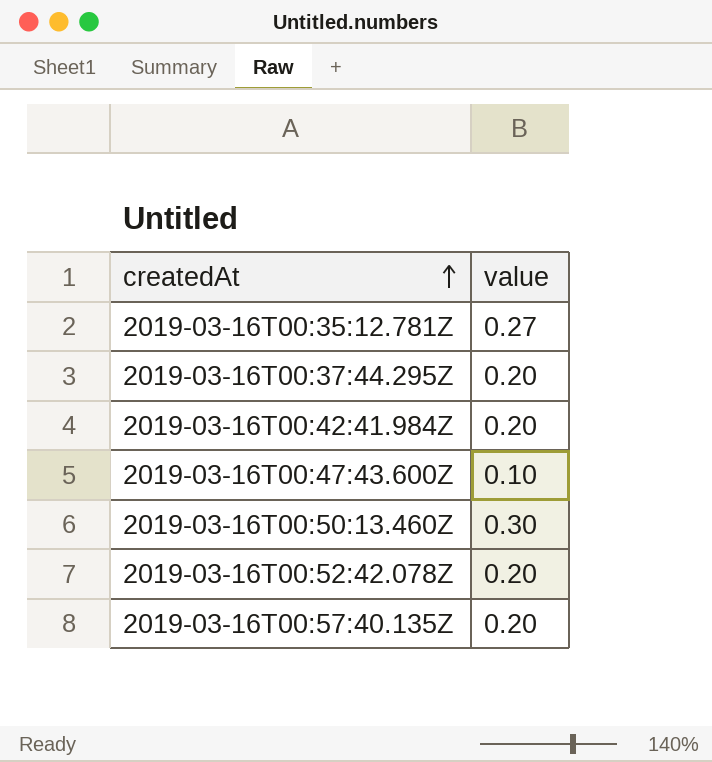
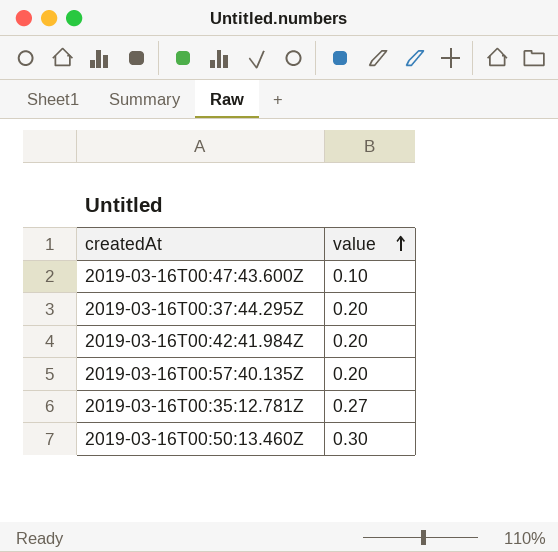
row order: createdAt ascending -> value ascending
row 2019-03-16T00:52:42.078Z: 0.20 -> none

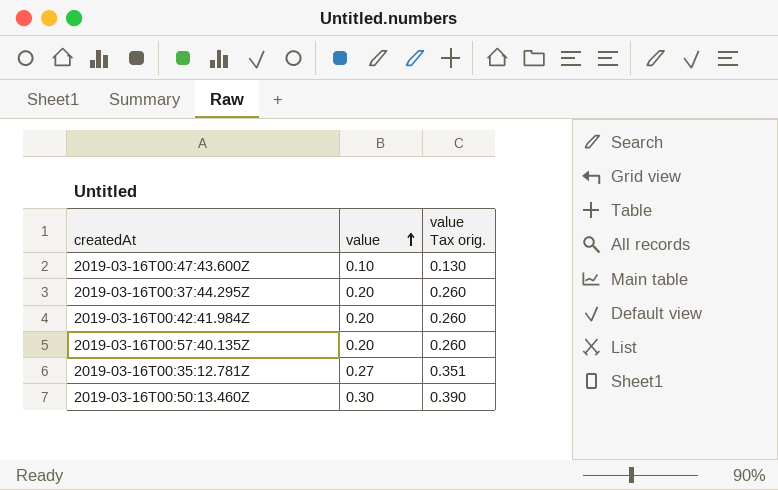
column value Tax orig. | formula: none -> [value] * 1.3

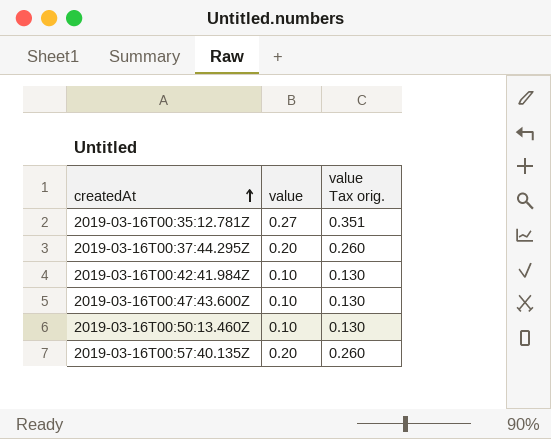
row order: value ascending -> createdAt ascending
2019-03-16T00:42:41.984Z | value: 0.20 -> 0.10
2019-03-16T00:42:41.984Z | value Tax orig.: 0.260 -> 0.130
2019-03-16T00:50:13.460Z | value: 0.30 -> 0.10
2019-03-16T00:50:13.460Z | value Tax orig.: 0.390 -> 0.130

